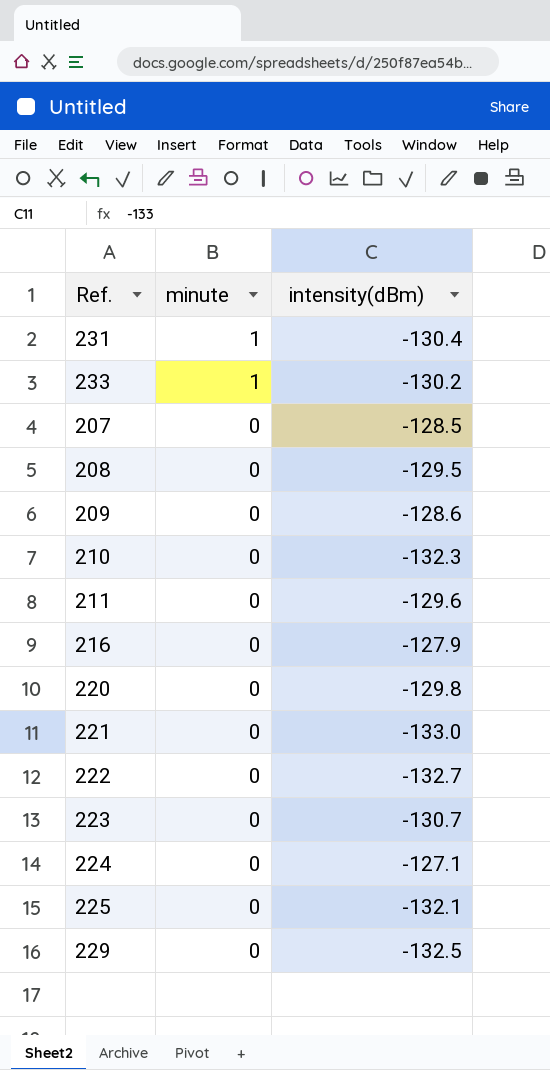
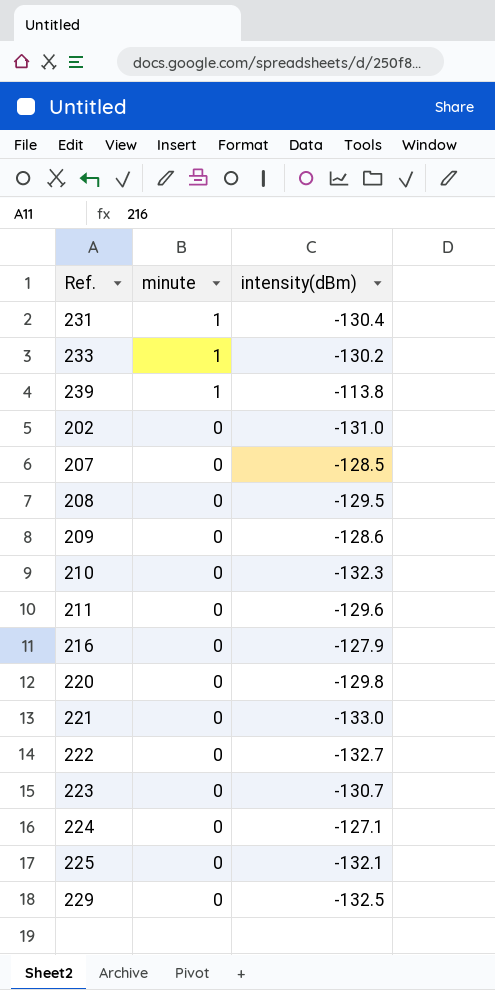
row 239: none -> 1 | -113.8
row 202: none -> 0 | -131.0

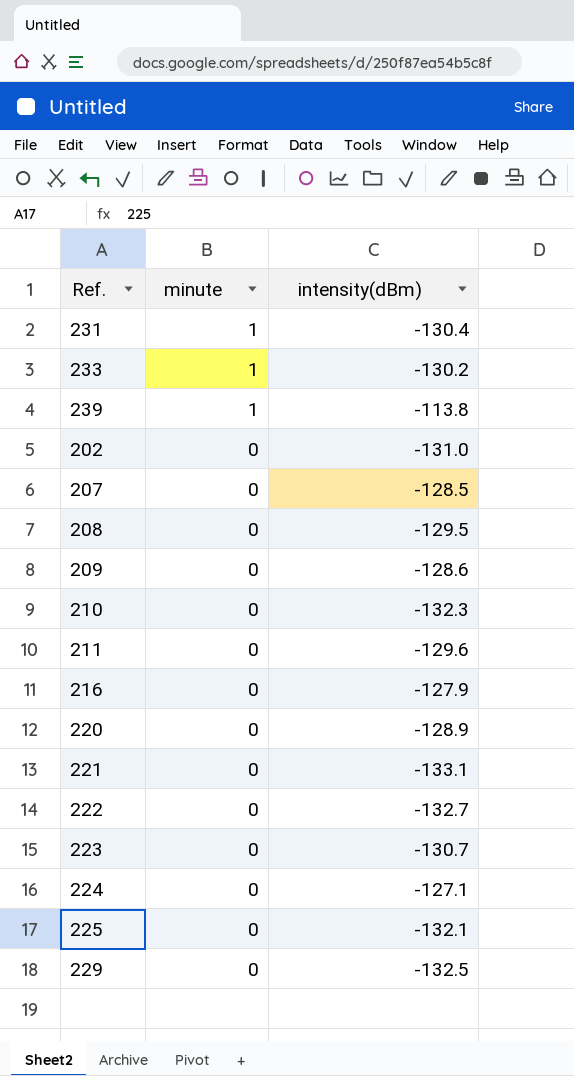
220 | intensity(dBm): -129.8 -> -128.9
221 | intensity(dBm): -133.0 -> -133.1

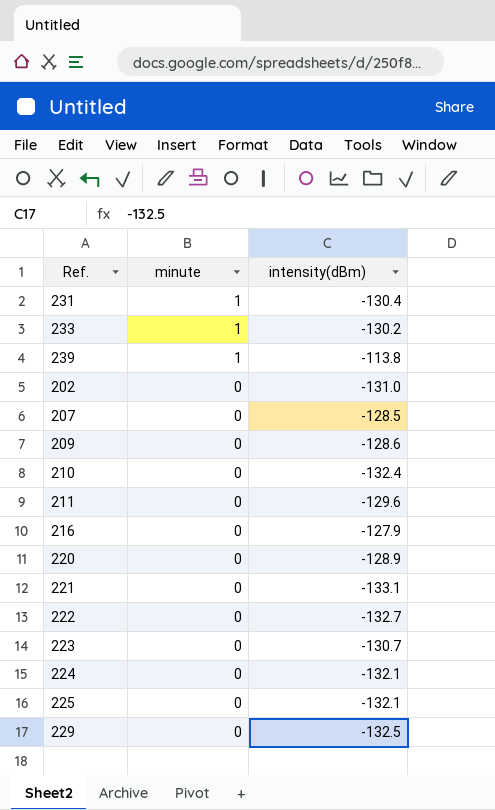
row 208: 0 | -129.5 -> none
210 | intensity(dBm): -132.3 -> -132.4
224 | intensity(dBm): -127.1 -> -132.1

